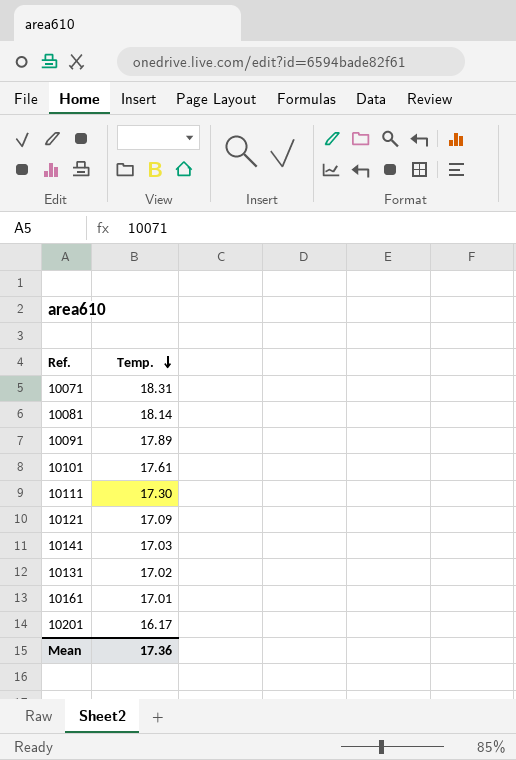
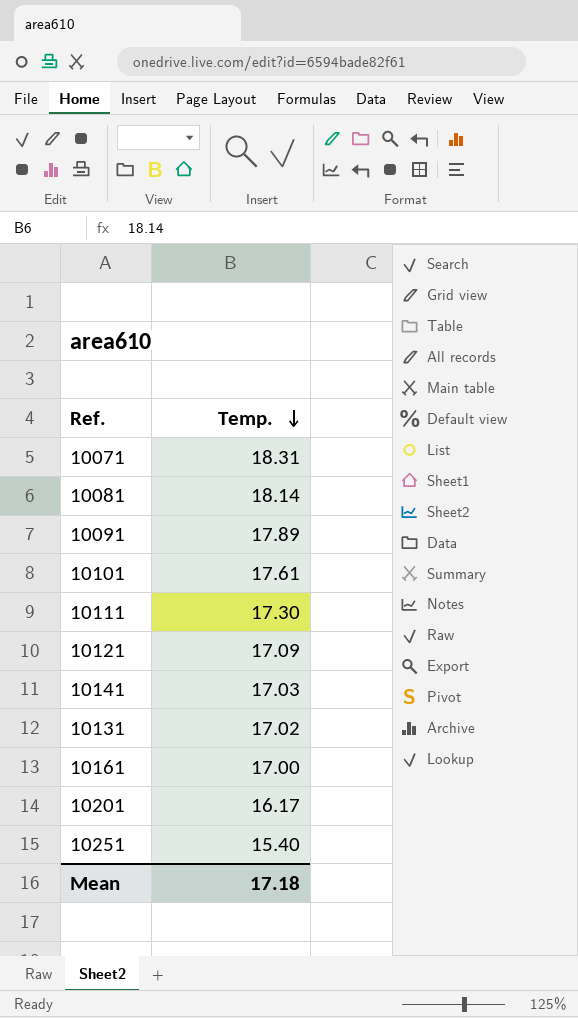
10161 | Temp.: 17.01 -> 17.00
row 10251: none -> 15.40
Mean | Temp.: 17.36 -> 17.18

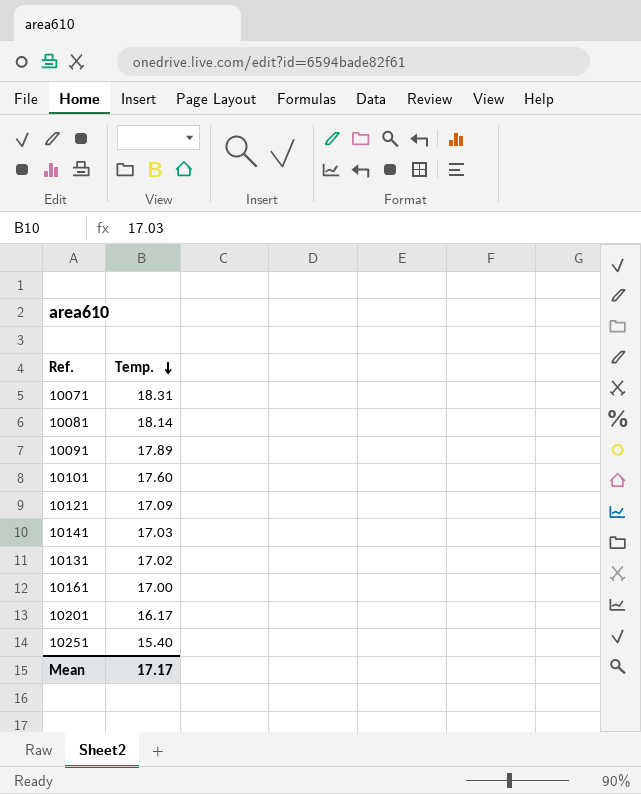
row 10111: 17.30 -> none
10101 | Temp.: 17.61 -> 17.60
Mean | Temp.: 17.18 -> 17.17

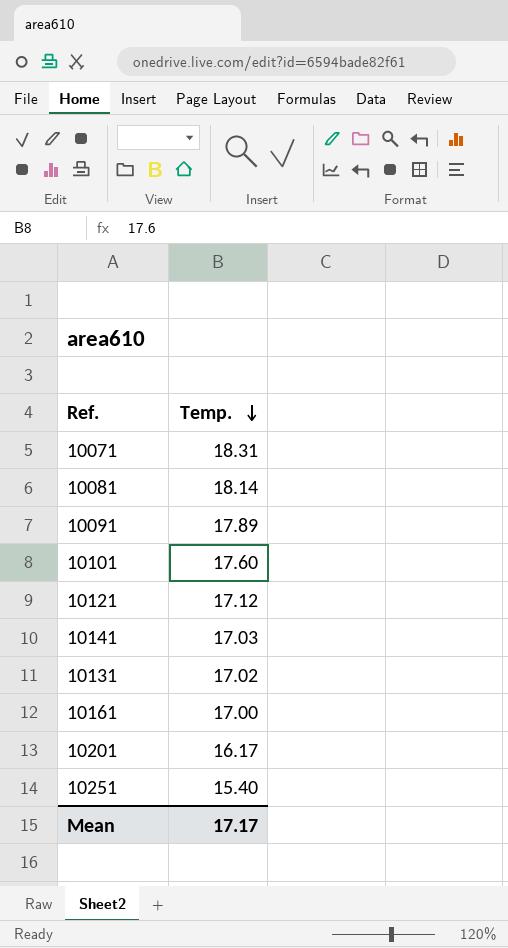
10121 | Temp.: 17.09 -> 17.12

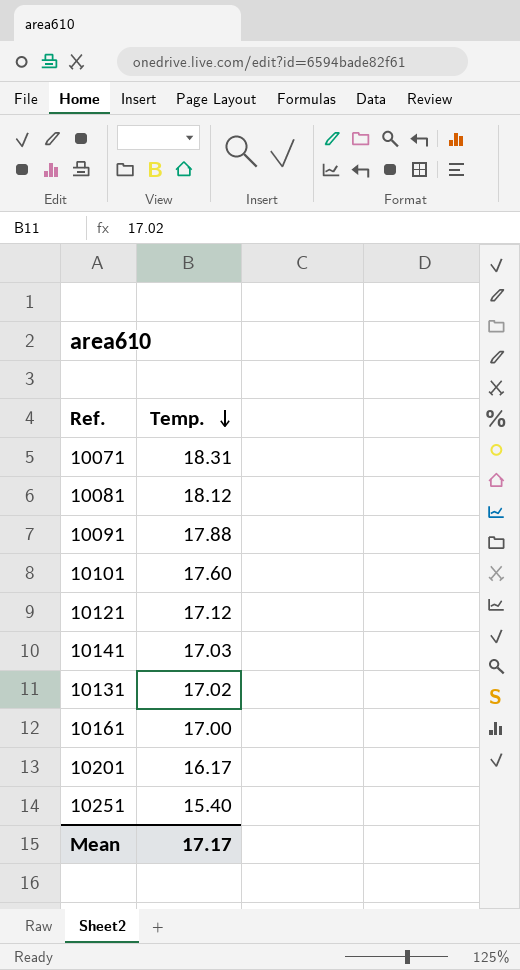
10081 | Temp.: 18.14 -> 18.12
10091 | Temp.: 17.89 -> 17.88

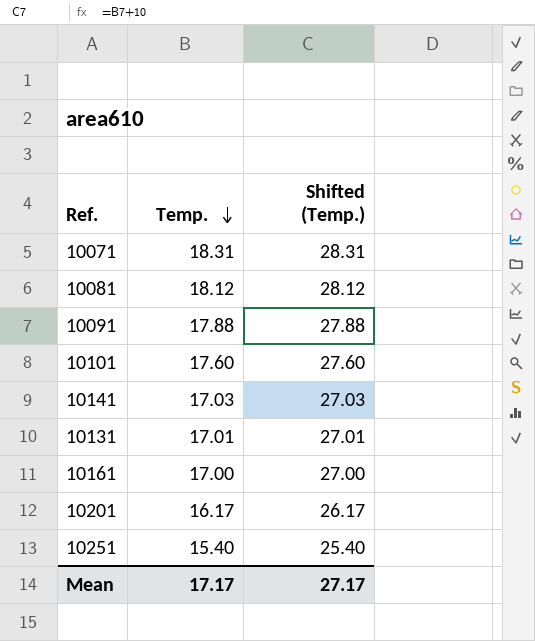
column Shifted (Temp.) | formula: none -> [Temp.] + 10
row 10121: 17.12 -> none
10131 | Temp.: 17.02 -> 17.01

